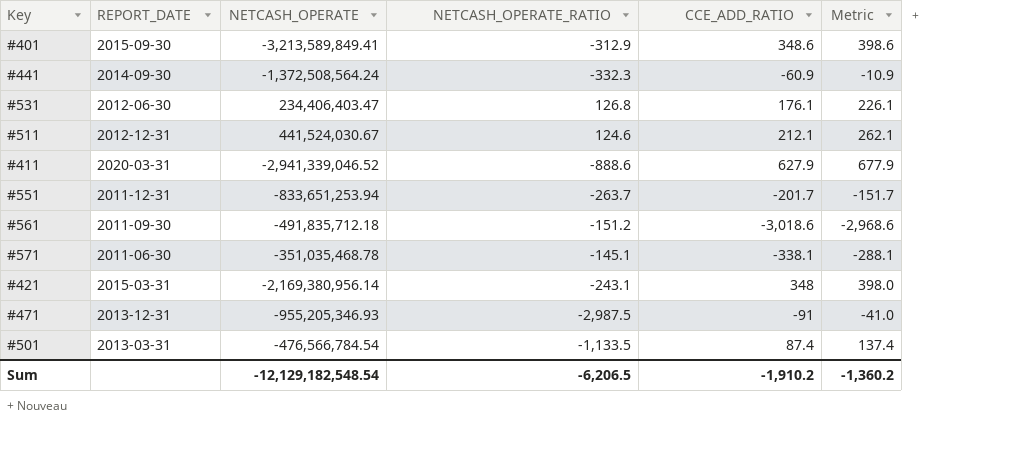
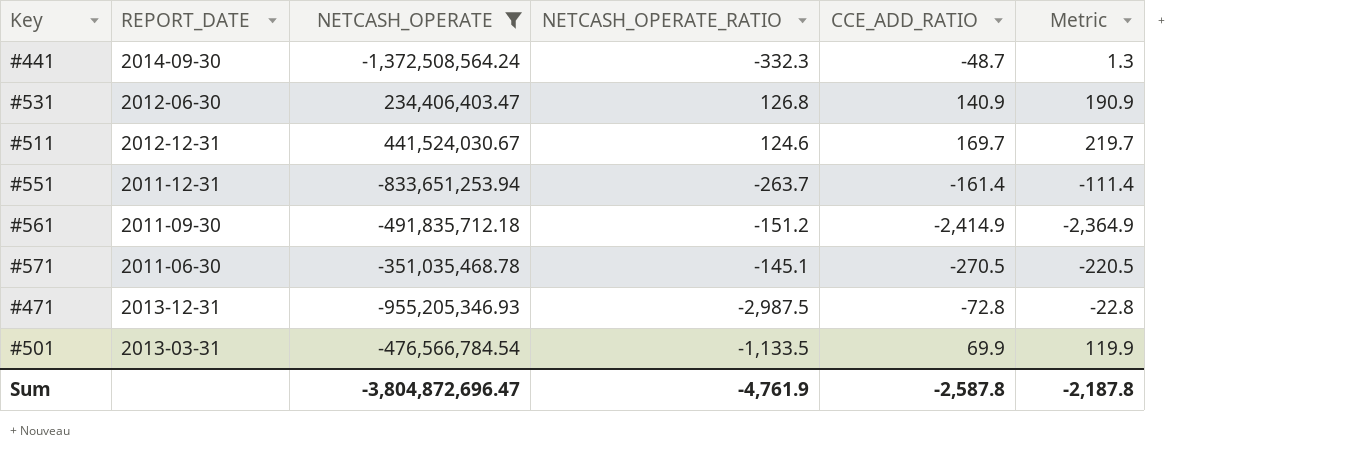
filter: none -> NETCASH_OPERATE >= -1,372,508,564.24
#441 | CCE_ADD_RATIO: -60.9 -> -48.7
#441 | Metric: -10.9 -> 1.3
#531 | CCE_ADD_RATIO: 176.1 -> 140.9
#531 | Metric: 226.1 -> 190.9
#511 | CCE_ADD_RATIO: 212.1 -> 169.7
#511 | Metric: 262.1 -> 219.7
#551 | CCE_ADD_RATIO: -201.7 -> -161.4
#551 | Metric: -151.7 -> -111.4
#561 | CCE_ADD_RATIO: -3,018.6 -> -2,414.9
#561 | Metric: -2,968.6 -> -2,364.9
#571 | CCE_ADD_RATIO: -338.1 -> -270.5
#571 | Metric: -288.1 -> -220.5
#471 | CCE_ADD_RATIO: -91 -> -72.8
#471 | Metric: -41.0 -> -22.8
#501 | CCE_ADD_RATIO: 87.4 -> 69.9
#501 | Metric: 137.4 -> 119.9
Sum | NETCASH_OPERATE: -12,129,182,548.54 -> -3,804,872,696.47
Sum | NETCASH_OPERATE_RATIO: -6,206.5 -> -4,761.9
Sum | CCE_ADD_RATIO: -1,910.2 -> -2,587.8
Sum | Metric: -1,360.2 -> -2,187.8

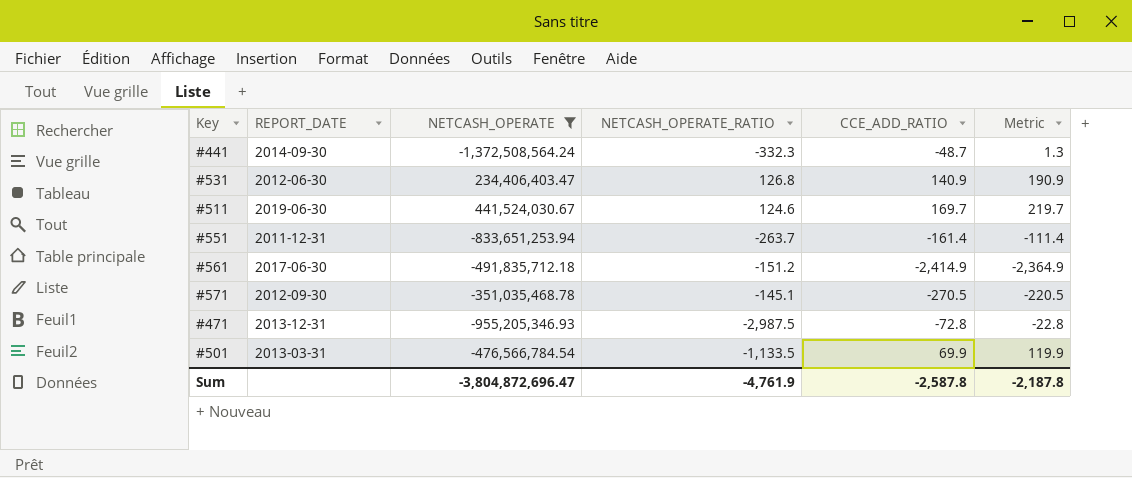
#511 | REPORT_DATE: 2012-12-31 -> 2019-06-30
#561 | REPORT_DATE: 2011-09-30 -> 2017-06-30
#571 | REPORT_DATE: 2011-06-30 -> 2012-09-30

